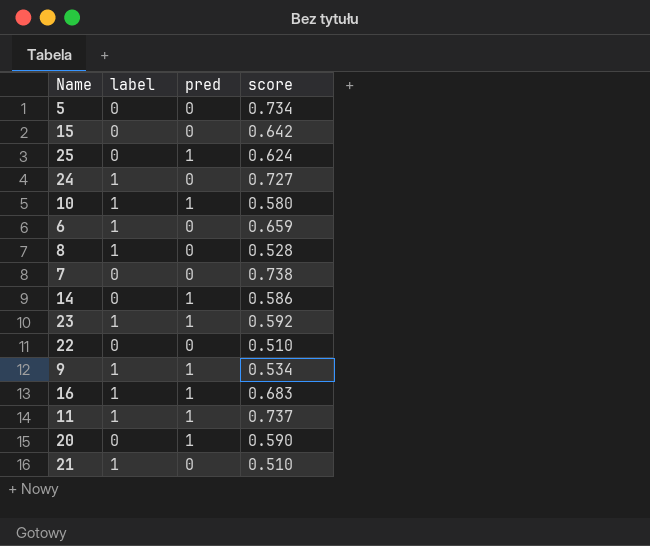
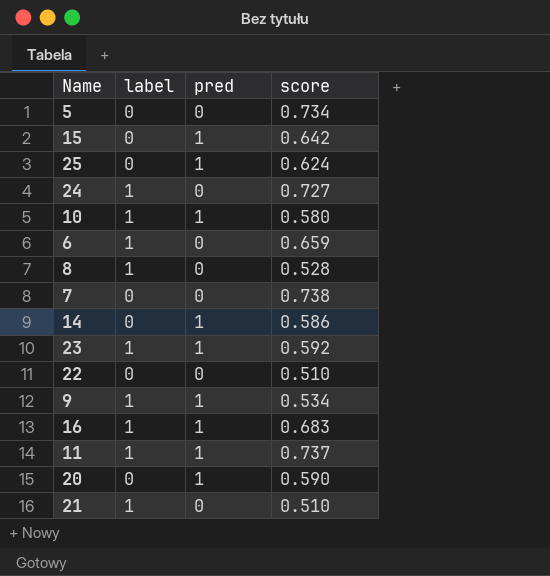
15 | pred: 0 -> 1

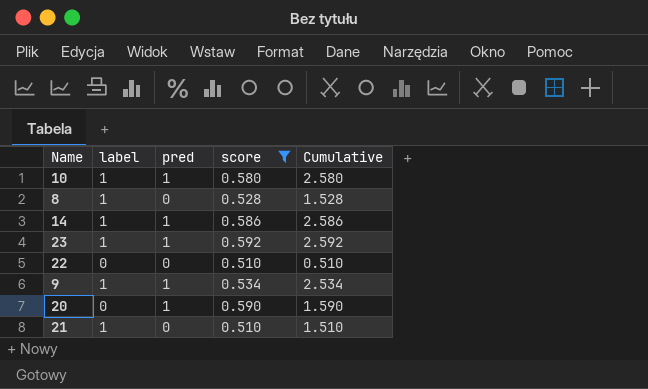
filter: none -> score <= 0.592
column Cumulative | formula: none -> [label] + [pred] + [score]
14 | label: 0 -> 1

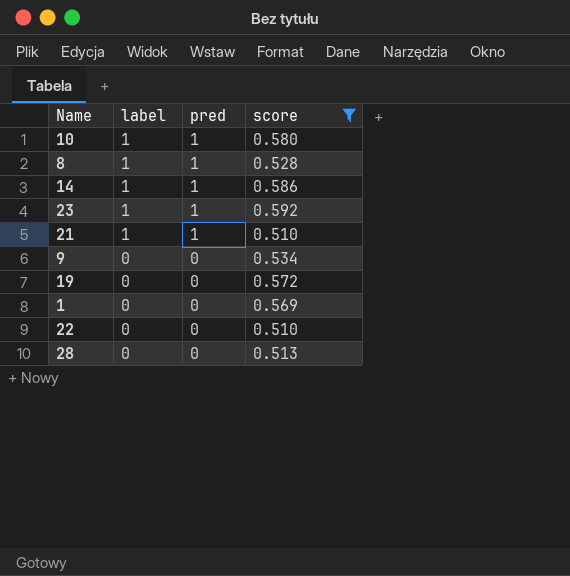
row order: none -> label descending
column Cumulative | formula: [label] + [pred] + [score] -> none
row 20: 0 | 1 | 0.590 | 1.590 -> none
8 | pred: 0 -> 1
21 | pred: 0 -> 1
9 | label: 1 -> 0
9 | pred: 1 -> 0
row 19: none -> 0 | 0 | 0.572
row 1: none -> 0 | 0 | 0.569
row 28: none -> 0 | 0 | 0.513

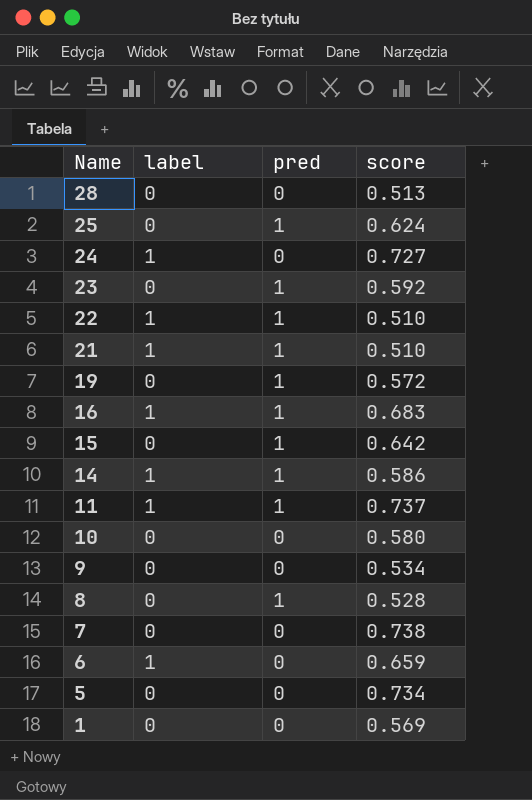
filter: score <= 0.592 -> none
row order: label descending -> Name descending
23 | label: 1 -> 0
22 | label: 0 -> 1
22 | pred: 0 -> 1
19 | pred: 0 -> 1
10 | label: 1 -> 0
10 | pred: 1 -> 0
8 | label: 1 -> 0

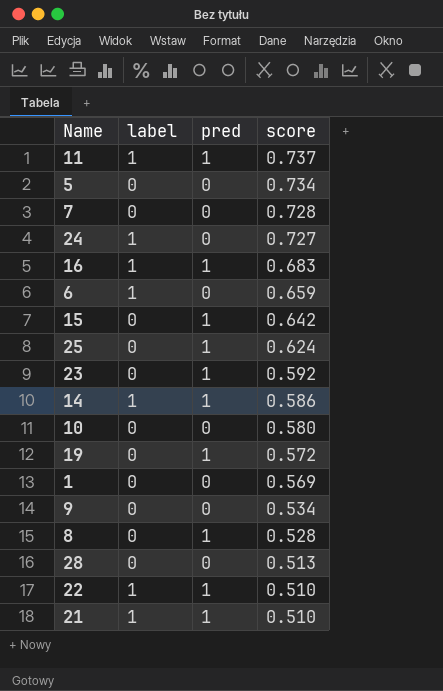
row order: Name descending -> score descending
7 | score: 0.738 -> 0.728

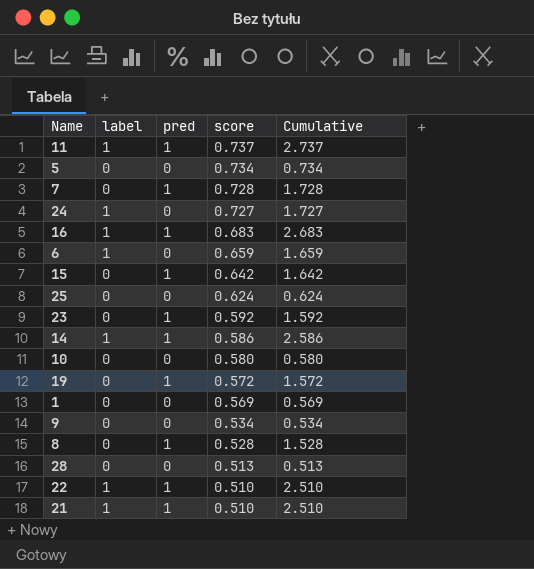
column Cumulative | formula: none -> [label] + [pred] + [score]
7 | pred: 0 -> 1
25 | pred: 1 -> 0

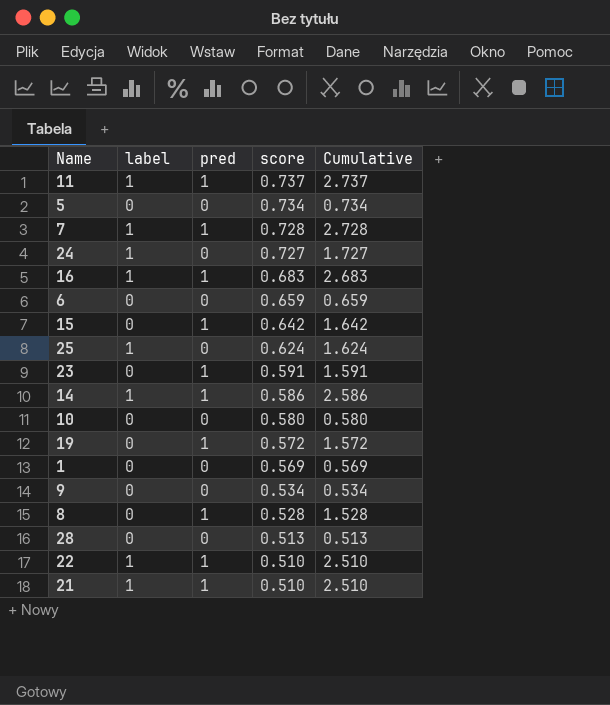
7 | label: 0 -> 1
7 | Cumulative: 1.728 -> 2.728
6 | label: 1 -> 0
6 | Cumulative: 1.659 -> 0.659
25 | label: 0 -> 1
25 | Cumulative: 0.624 -> 1.624
23 | score: 0.592 -> 0.591
23 | Cumulative: 1.592 -> 1.591

